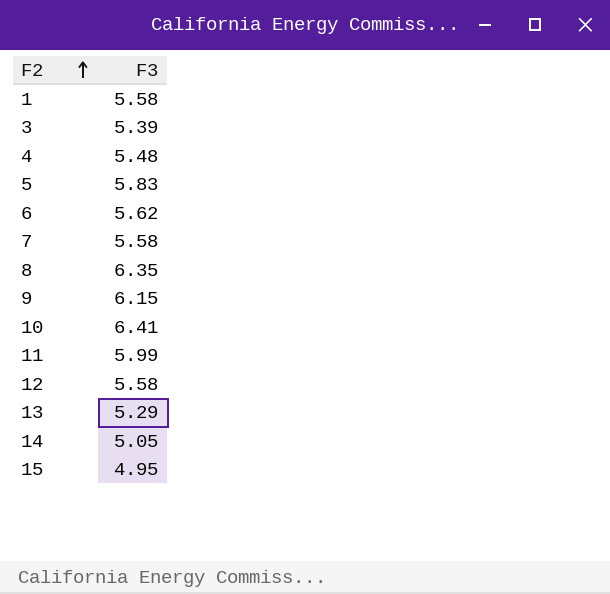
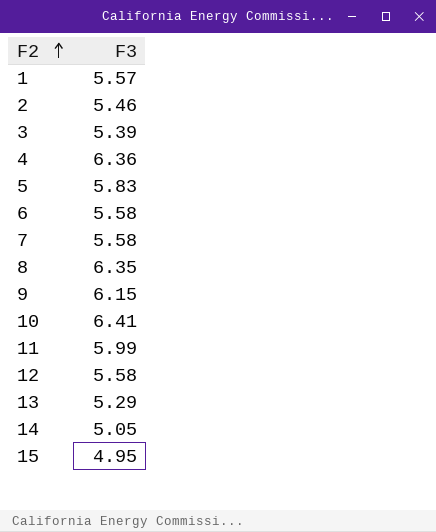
1 | F3: 5.58 -> 5.57
row 2: none -> 5.46
4 | F3: 5.48 -> 6.36
6 | F3: 5.62 -> 5.58

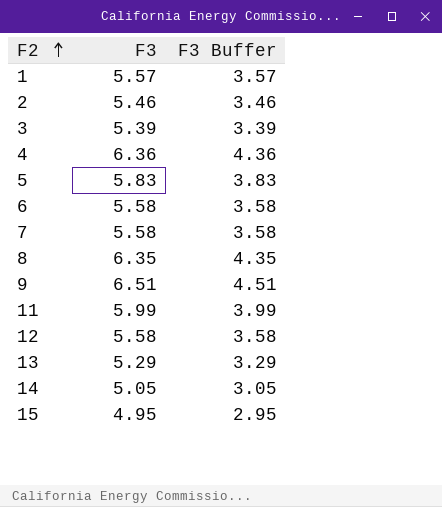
column F3 Buffer | formula: none -> [F3] - 2
row 10: 6.41 -> none
9 | F3: 6.15 -> 6.51

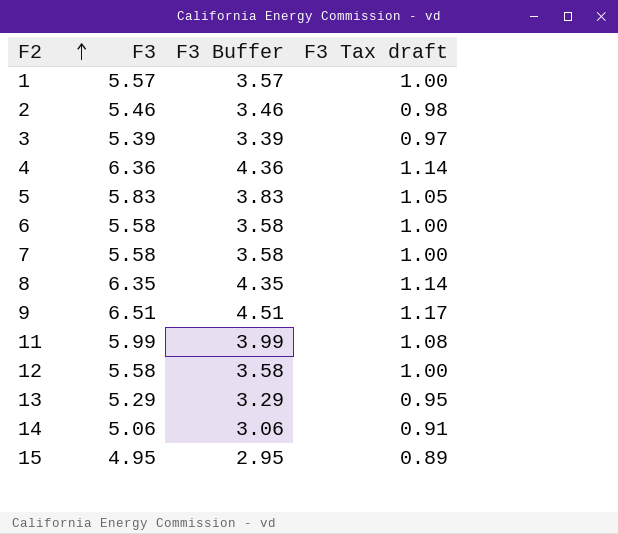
column F3 Tax draft | formula: none -> [F3] * 0.18
14 | F3: 5.05 -> 5.06
14 | F3 Buffer: 3.05 -> 3.06

